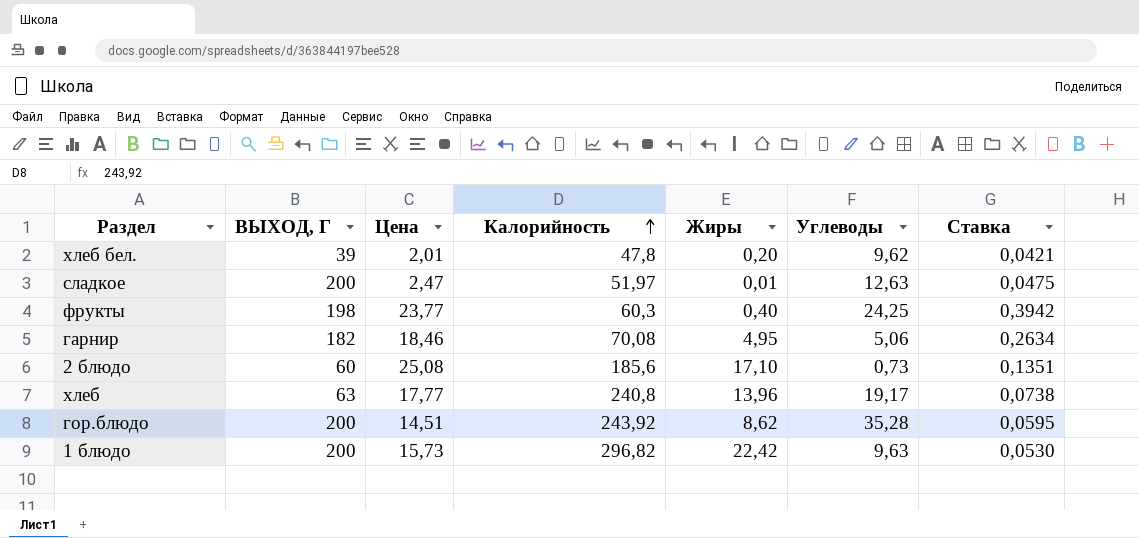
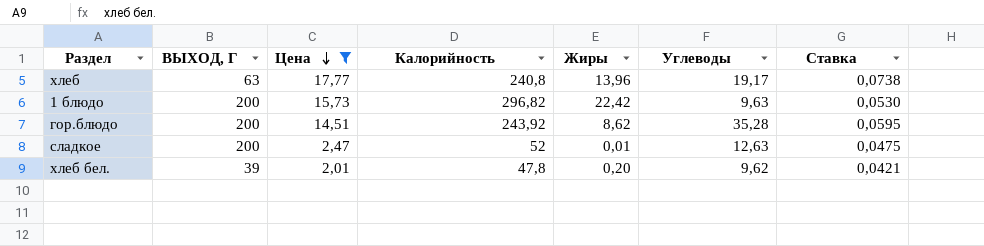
filter: none -> Цена <= 17,77
row order: Калорийность ascending -> Цена descending
сладкое | Калорийность: 51,97 -> 52

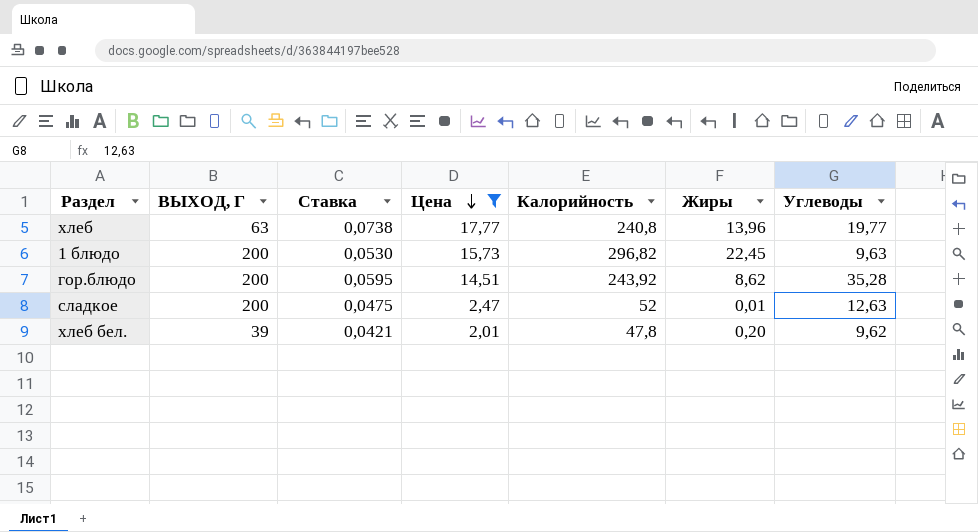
column Ставка | position: 7 -> 3
хлеб | Углеводы: 19,17 -> 19,77
1 блюдо | Жиры: 22,42 -> 22,45

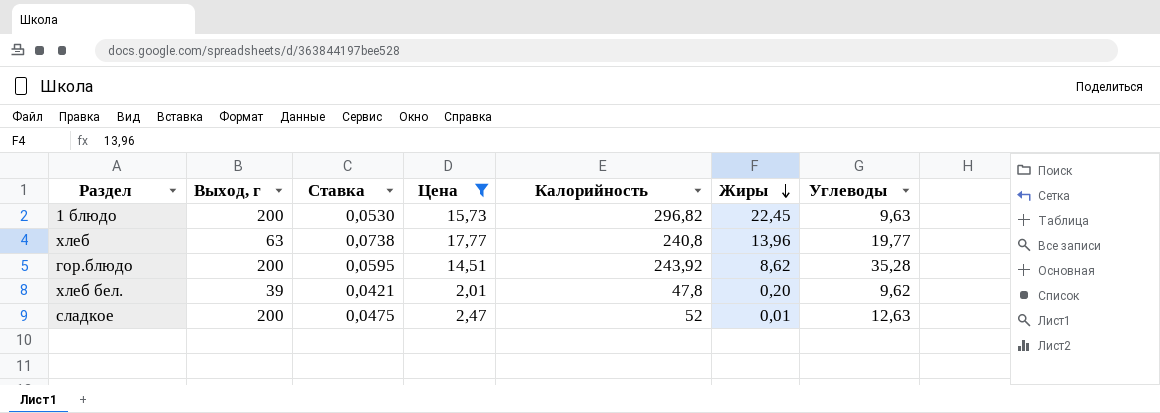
row order: Цена descending -> Жиры descending
column name: ВЫХОД, Г -> Выход, г

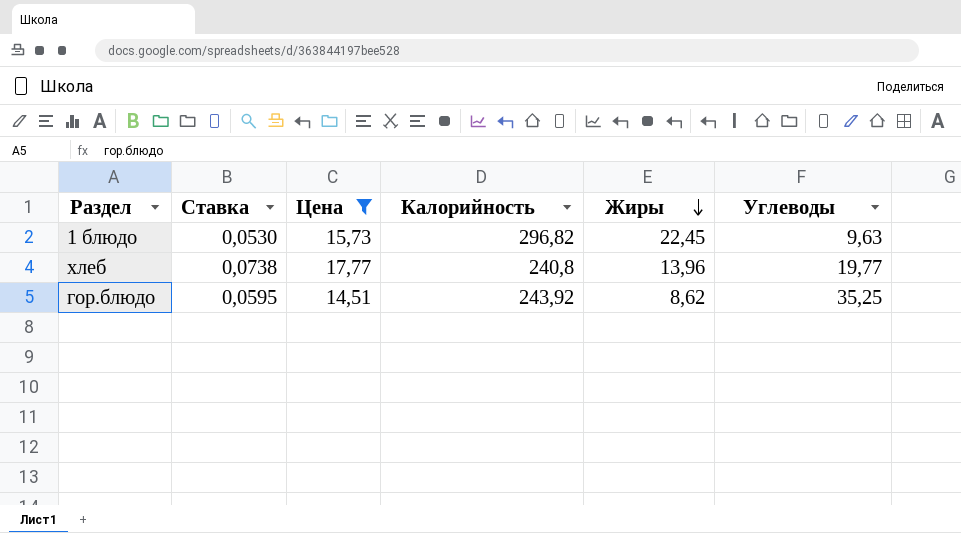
column Выход, г | position: 2 -> none
row хлеб бел.: 39 | 0,0421 | 2,01 | 47,8 | 0,20 | 9,62 -> none
row сладкое: 200 | 0,0475 | 2,47 | 52 | 0,01 | 12,63 -> none
гор.блюдо | Углеводы: 35,28 -> 35,25

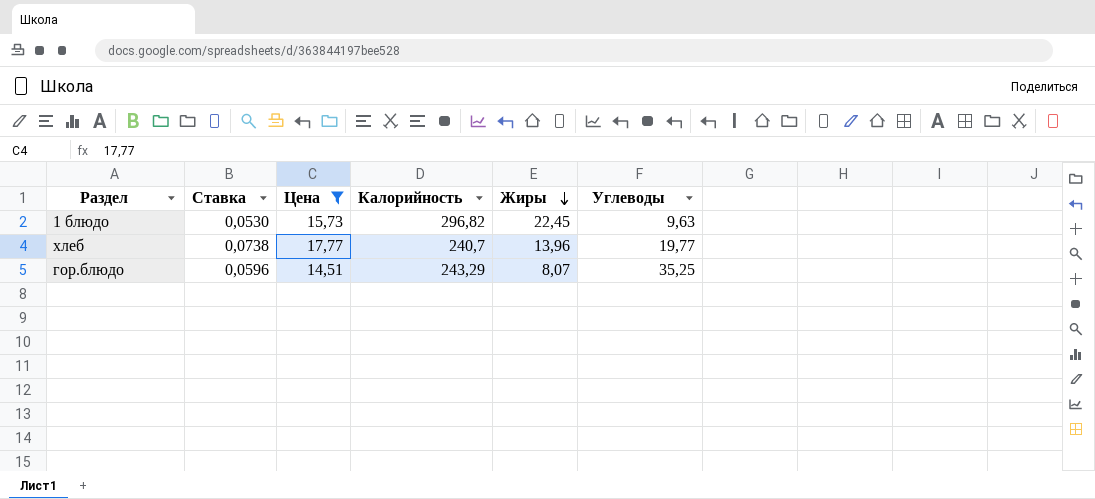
хлеб | Калорийность: 240,8 -> 240,7
гор.блюдо | Ставка: 0,0595 -> 0,0596
гор.блюдо | Калорийность: 243,92 -> 243,29
гор.блюдо | Жиры: 8,62 -> 8,07

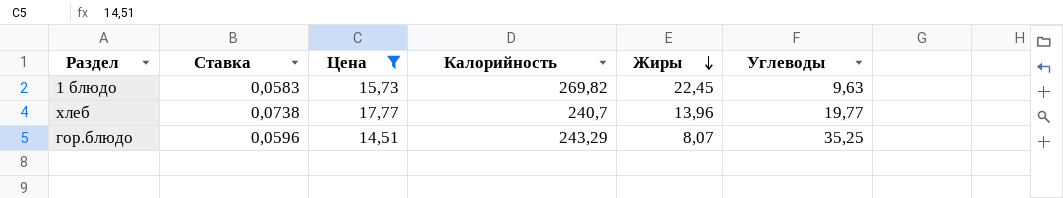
1 блюдо | Ставка: 0,0530 -> 0,0583
1 блюдо | Калорийность: 296,82 -> 269,82

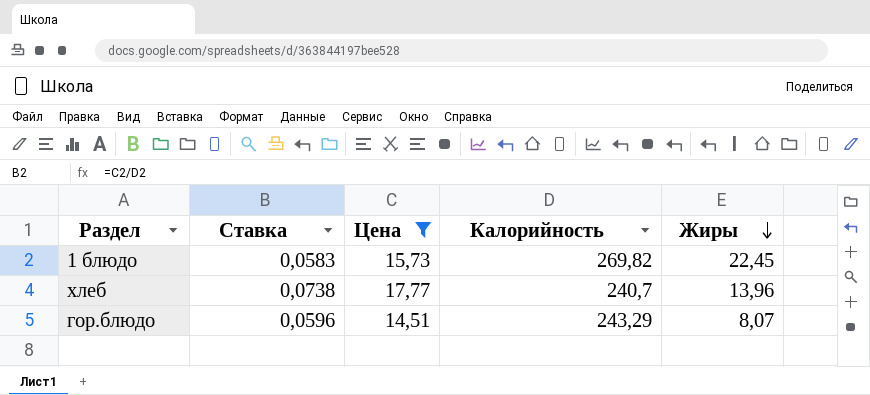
column Углеводы | position: 6 -> none

